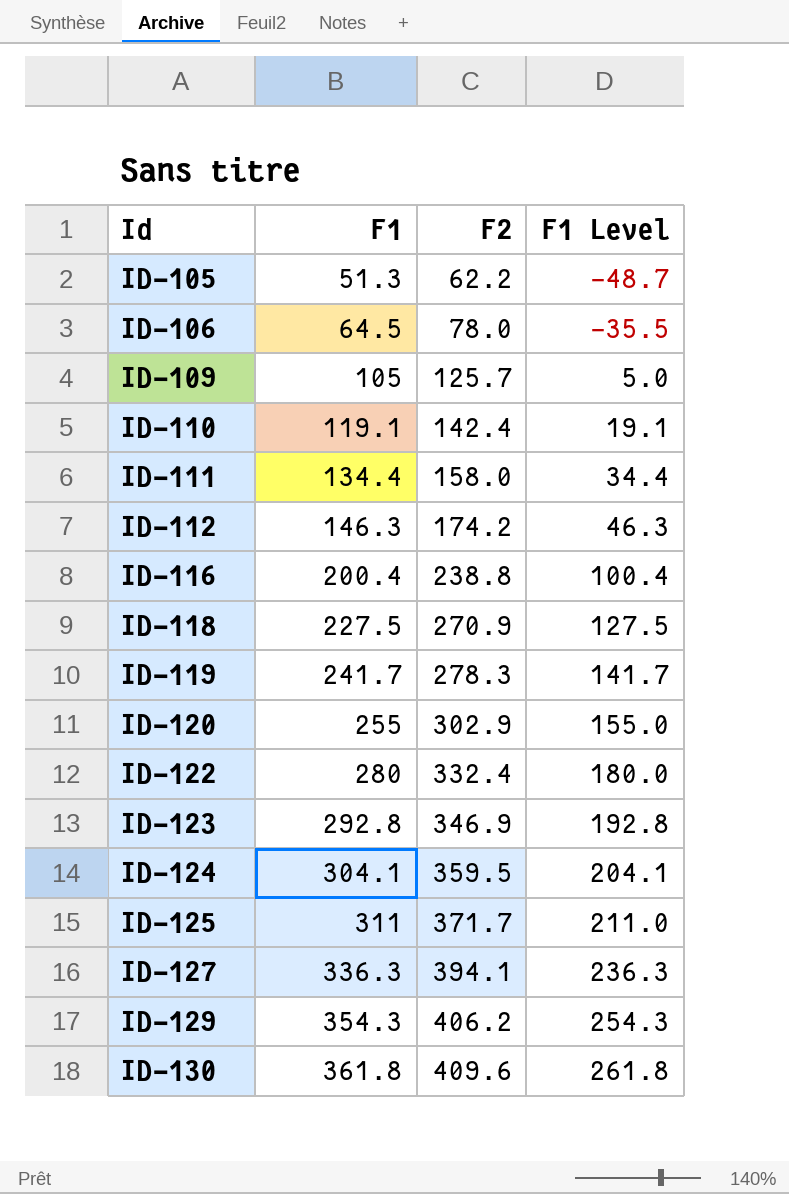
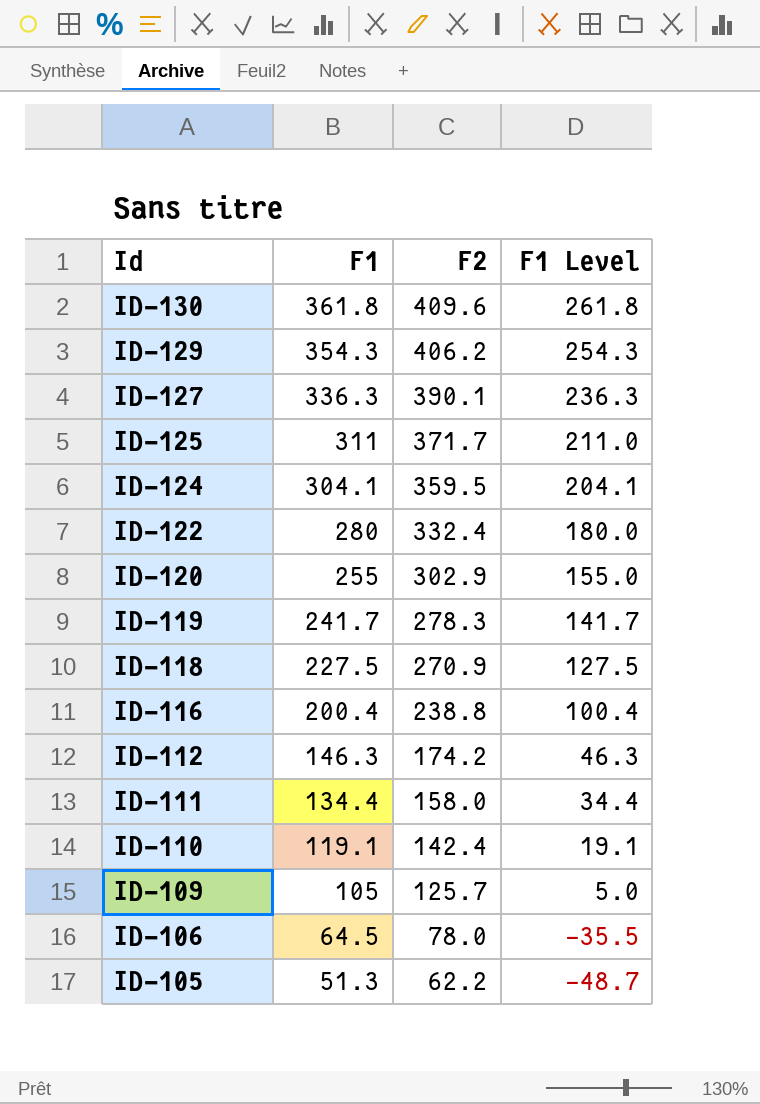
row order: Id ascending -> Id descending
row ID-123: 292.8 | 346.9 | 192.8 -> none
ID-127 | F2: 394.1 -> 390.1

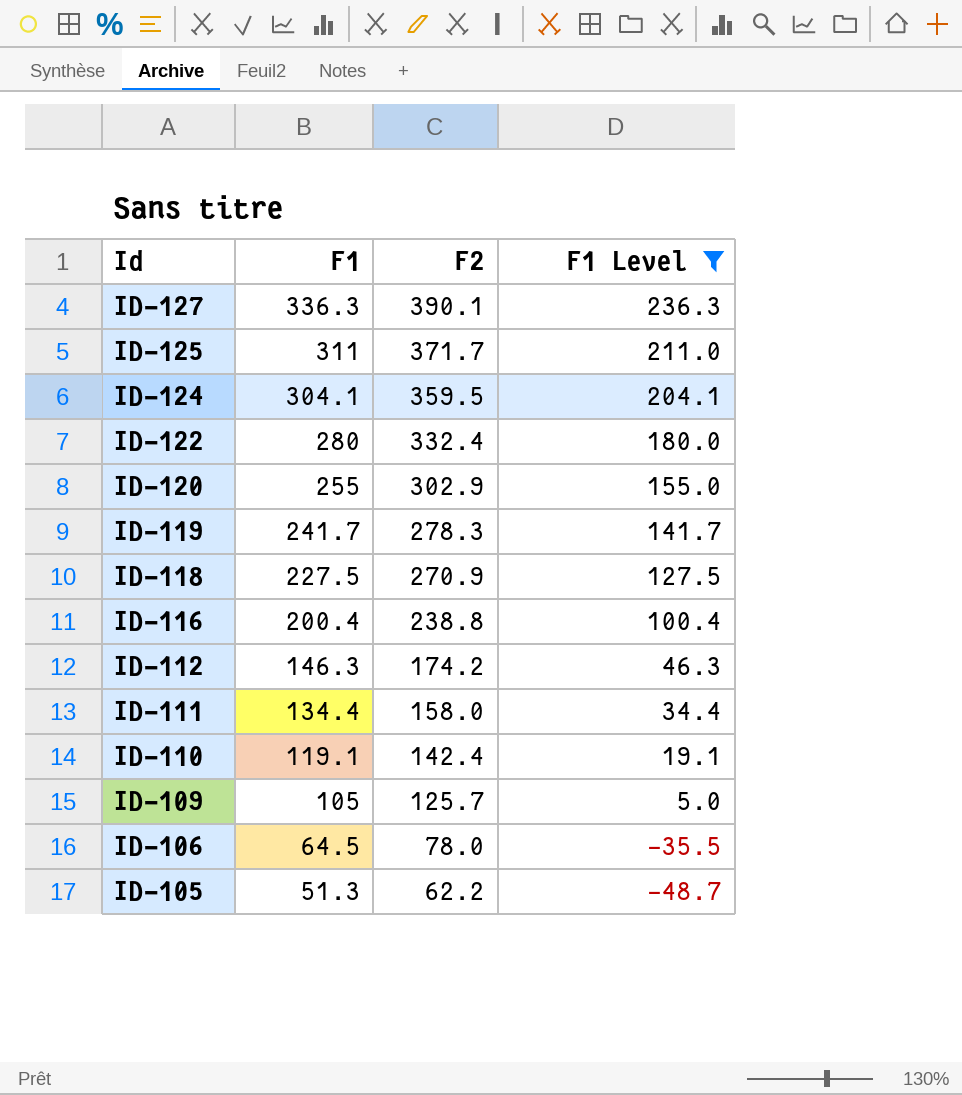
filter: none -> F1 Level <= 236.3

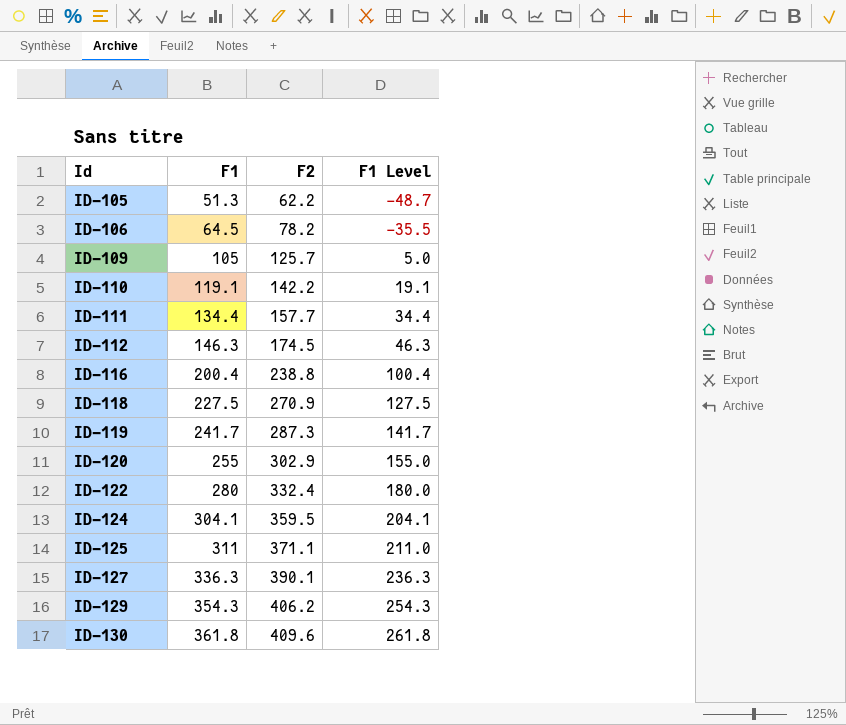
filter: F1 Level <= 236.3 -> none
row order: Id descending -> Id ascending
ID-106 | F2: 78.0 -> 78.2
ID-110 | F2: 142.4 -> 142.2
ID-111 | F2: 158.0 -> 157.7
ID-112 | F2: 174.2 -> 174.5
ID-119 | F2: 278.3 -> 287.3
ID-125 | F2: 371.7 -> 371.1

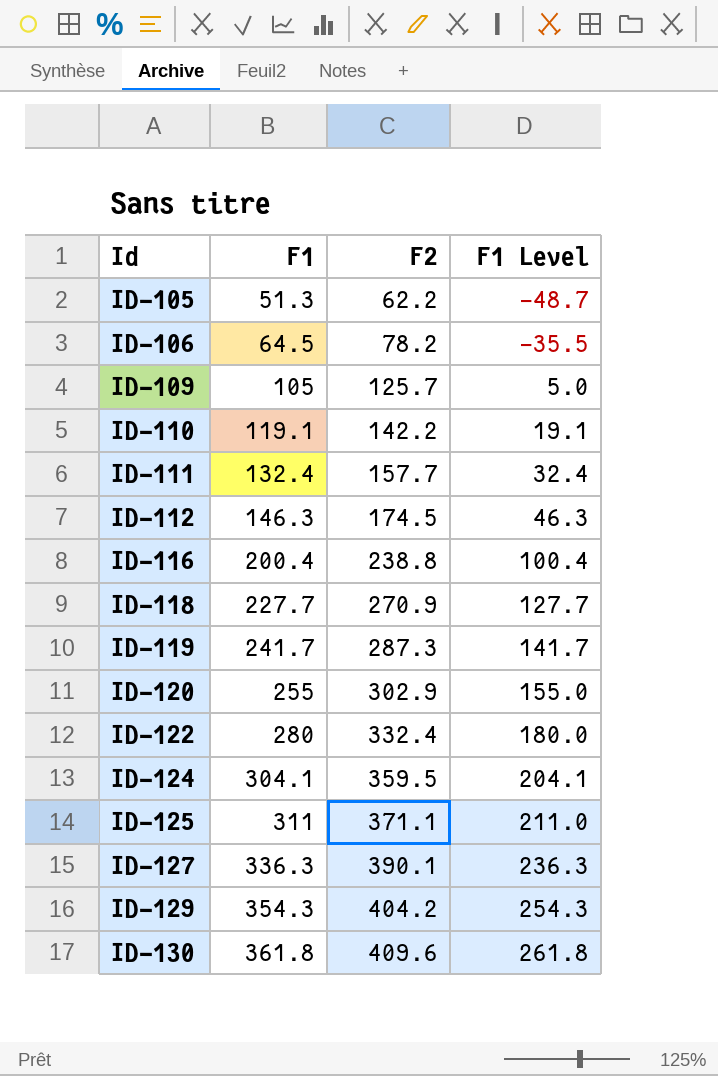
ID-111 | F1: 134.4 -> 132.4
ID-111 | F1 Level: 34.4 -> 32.4
ID-118 | F1: 227.5 -> 227.7
ID-118 | F1 Level: 127.5 -> 127.7
ID-129 | F2: 406.2 -> 404.2

